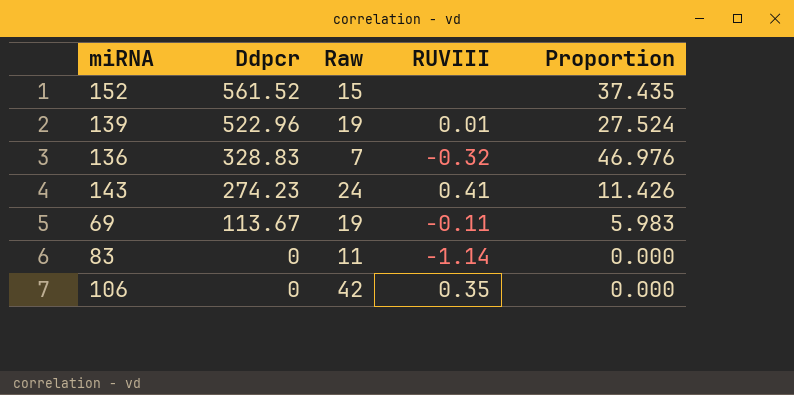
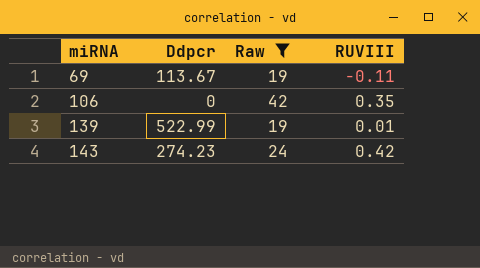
filter: none -> Raw >= 19
row order: Ddpcr descending -> miRNA ascending
column Proportion | formula: [Ddpcr] / [Raw] -> none
139 | Ddpcr: 522.96 -> 522.99
143 | RUVIII: 0.41 -> 0.42

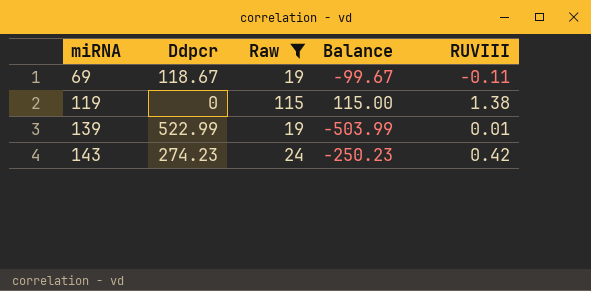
column Balance | formula: none -> [Raw] - [Ddpcr]
row 106: 0 | 42 | 0.35 -> none
69 | Ddpcr: 113.67 -> 118.67
row 119: none -> 0 | 115 | 115.00 | 1.38

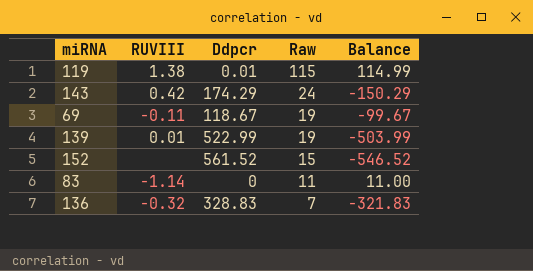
filter: Raw >= 19 -> none
row order: miRNA ascending -> Raw descending
column RUVIII | position: 5 -> 2
119 | Ddpcr: 0 -> 0.01
119 | Balance: 115.00 -> 114.99
143 | Ddpcr: 274.23 -> 174.29
143 | Balance: -250.23 -> -150.29

